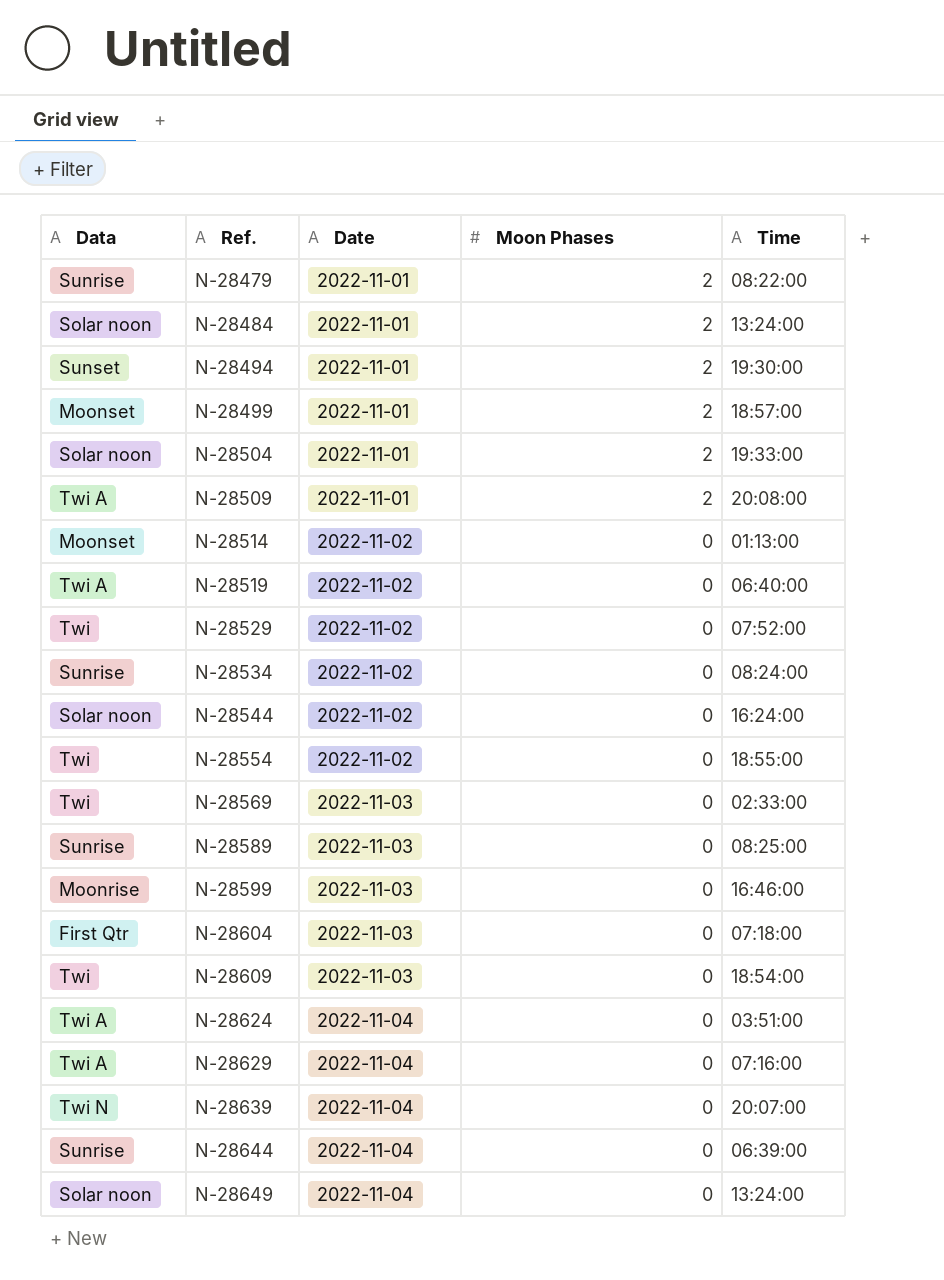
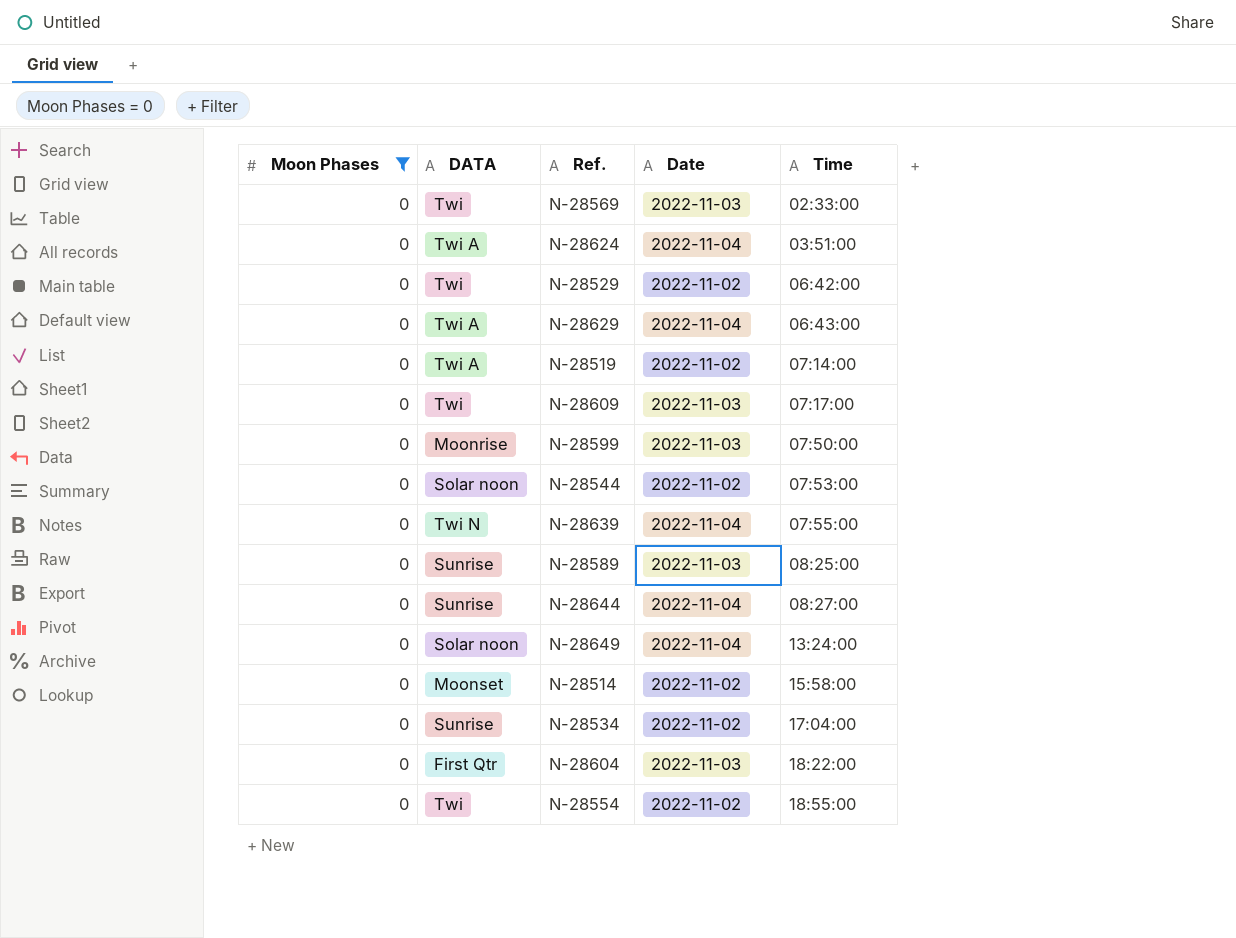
filter: none -> Moon Phases = 0
row order: Ref. ascending -> Time ascending
column Moon Phases | position: 4 -> 1
column name: Data -> DATA
N-28529 | Time: 07:52:00 -> 06:42:00
N-28629 | Time: 07:16:00 -> 06:43:00
N-28519 | Time: 06:40:00 -> 07:14:00
N-28609 | Time: 18:54:00 -> 07:17:00
N-28599 | Time: 16:46:00 -> 07:50:00
N-28544 | Time: 16:24:00 -> 07:53:00
N-28639 | Time: 20:07:00 -> 07:55:00
N-28644 | Time: 06:39:00 -> 08:27:00
N-28514 | Time: 01:13:00 -> 15:58:00
N-28534 | Time: 08:24:00 -> 17:04:00
N-28604 | Time: 07:18:00 -> 18:22:00

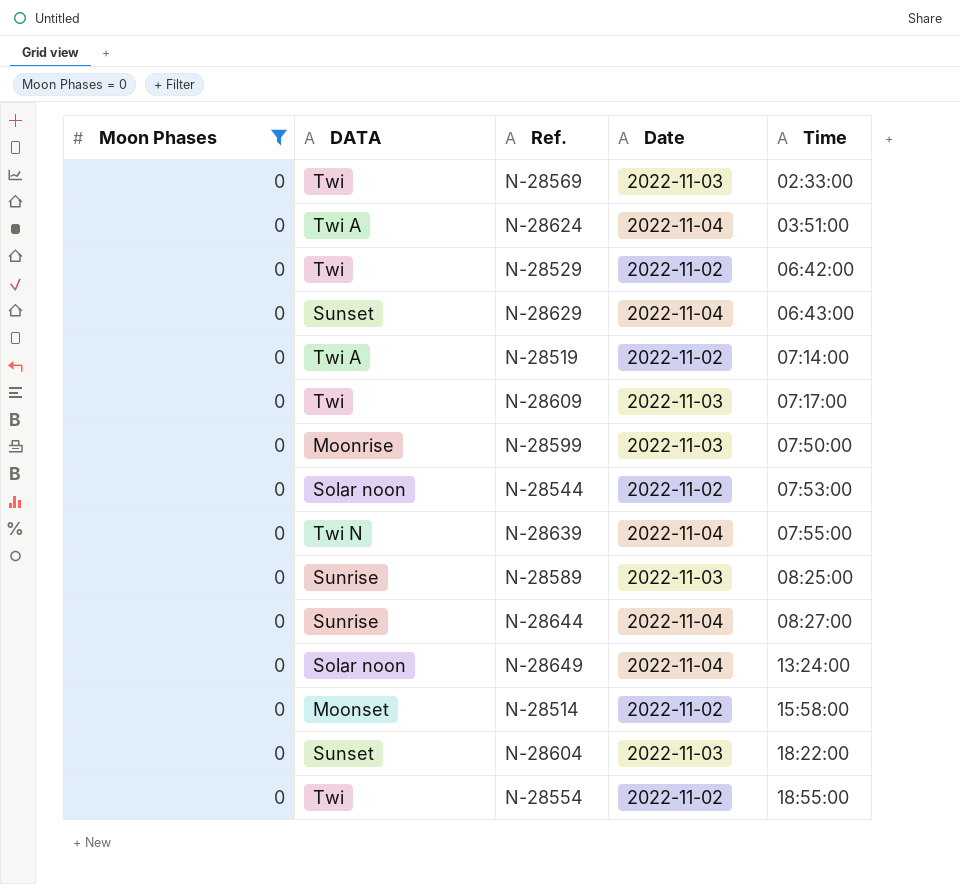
row N-28534: 0 | Sunrise | 2022-11-02 | 17:04:00 -> none
N-28629 | DATA: Twi A -> Sunset
N-28604 | DATA: First Qtr -> Sunset

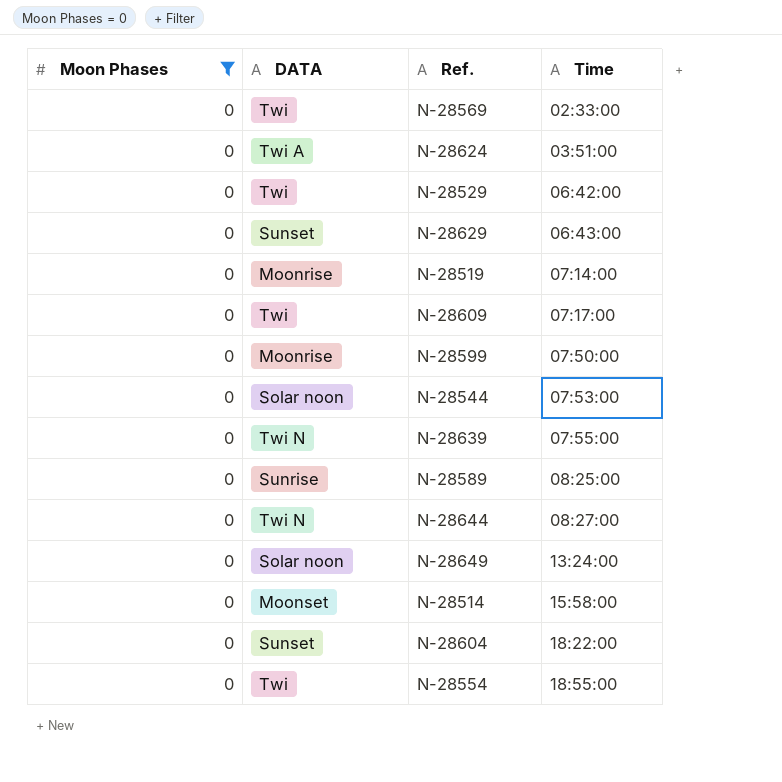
column Date | position: 4 -> none
N-28519 | DATA: Twi A -> Moonrise
N-28644 | DATA: Sunrise -> Twi N

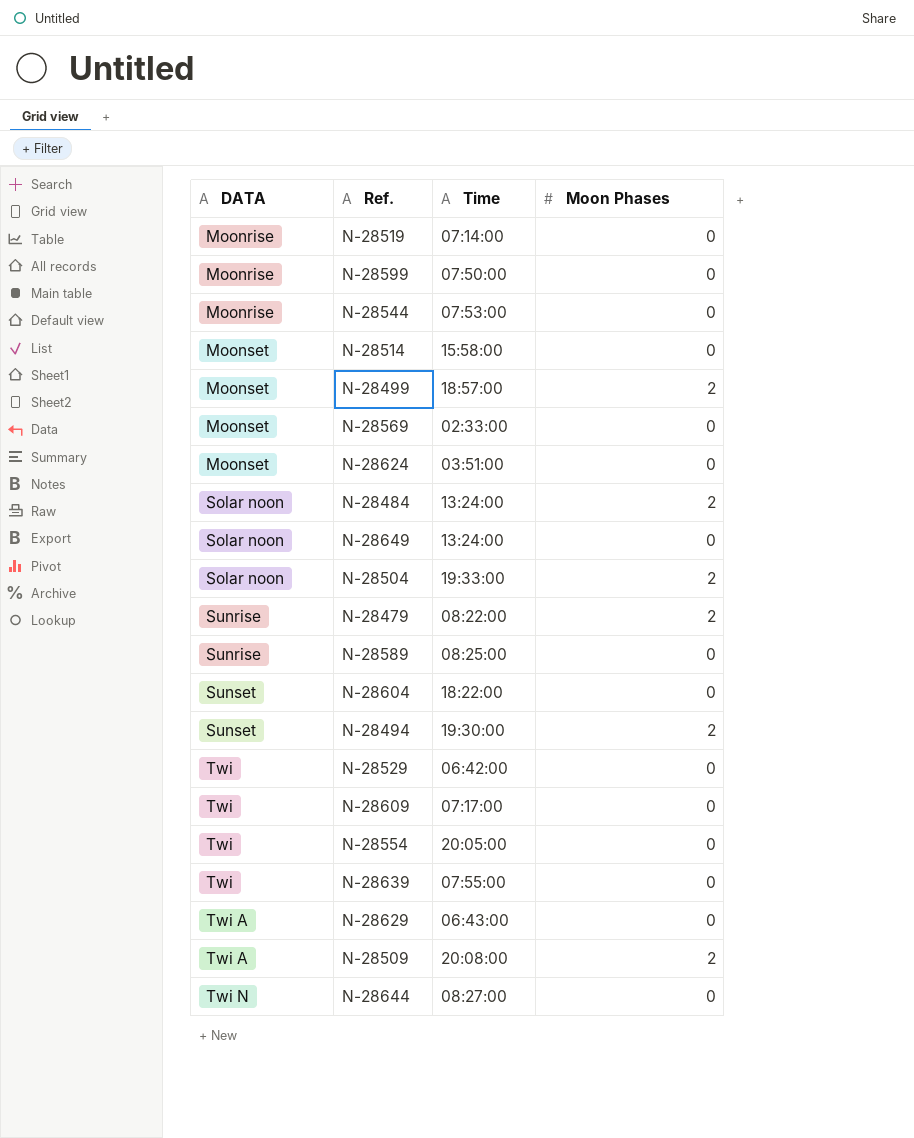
filter: Moon Phases = 0 -> none
row order: Time ascending -> DATA ascending
column Moon Phases | position: 1 -> 4
N-28544 | DATA: Solar noon -> Moonrise
N-28569 | DATA: Twi -> Moonset
N-28624 | DATA: Twi A -> Moonset
N-28554 | Time: 18:55:00 -> 20:05:00
N-28639 | DATA: Twi N -> Twi
N-28629 | DATA: Sunset -> Twi A

